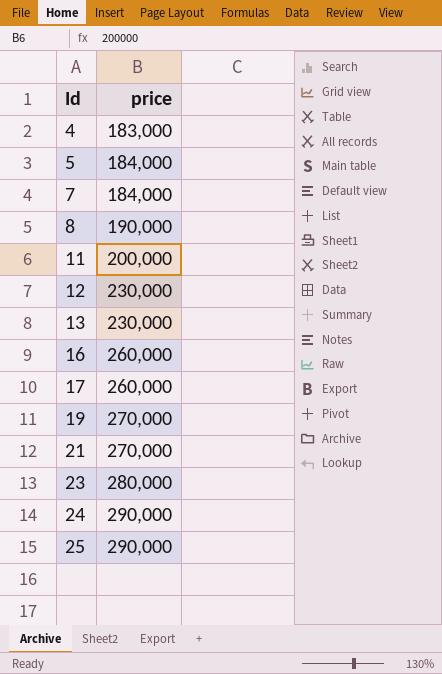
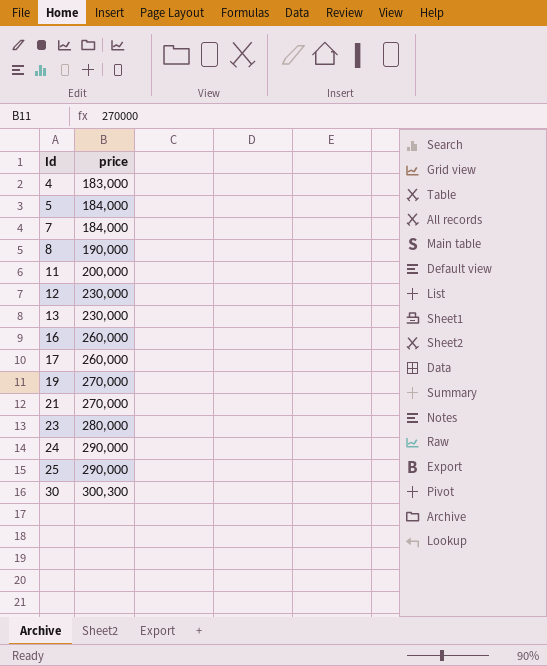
row 30: none -> 300,300

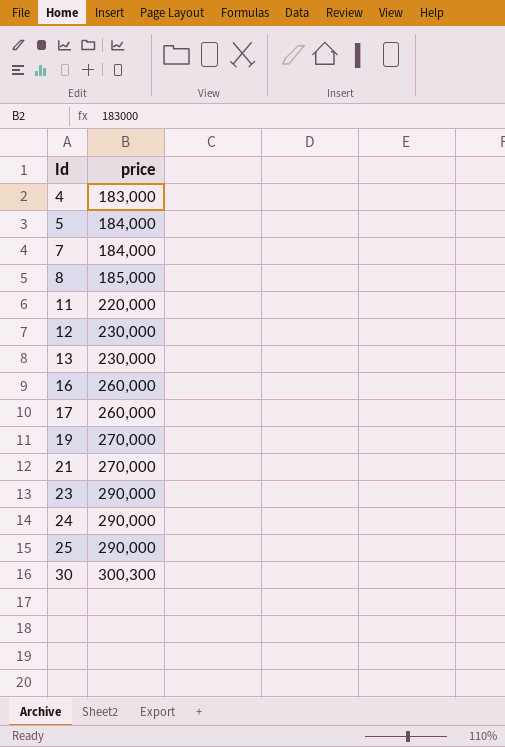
8 | price: 190,000 -> 185,000
11 | price: 200,000 -> 220,000
23 | price: 280,000 -> 290,000

